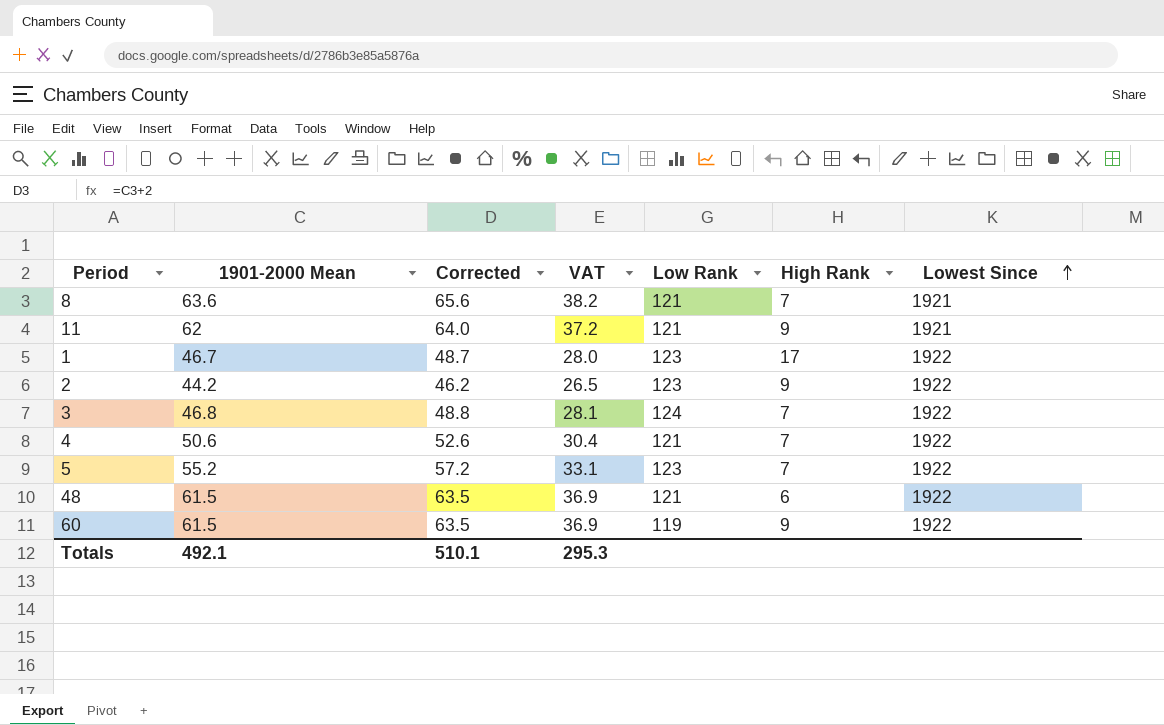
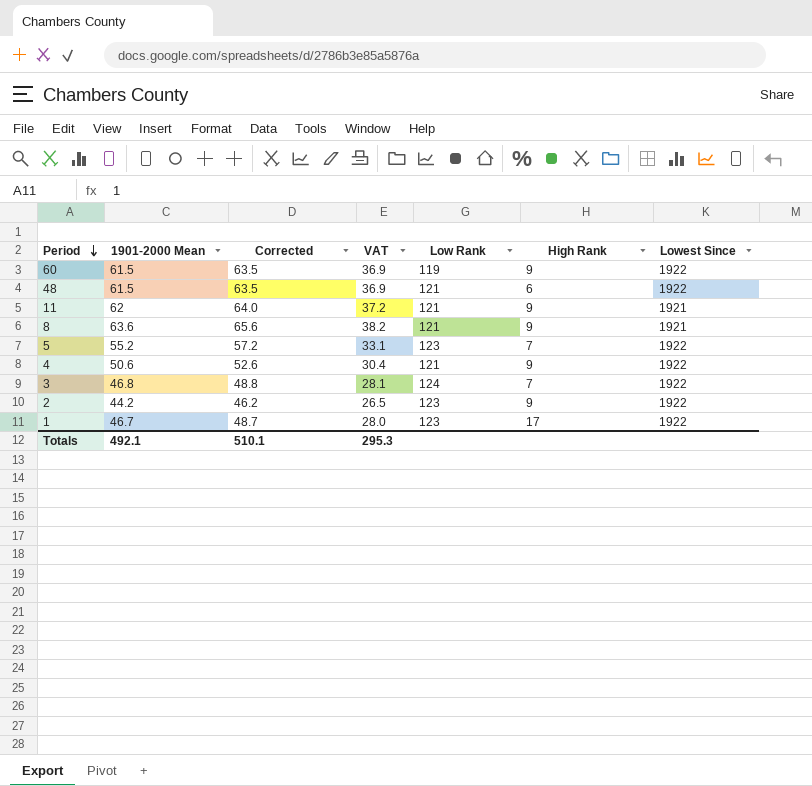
row order: Lowest Since ascending -> Period descending
8 | High Rank: 7 -> 9
4 | High Rank: 7 -> 9

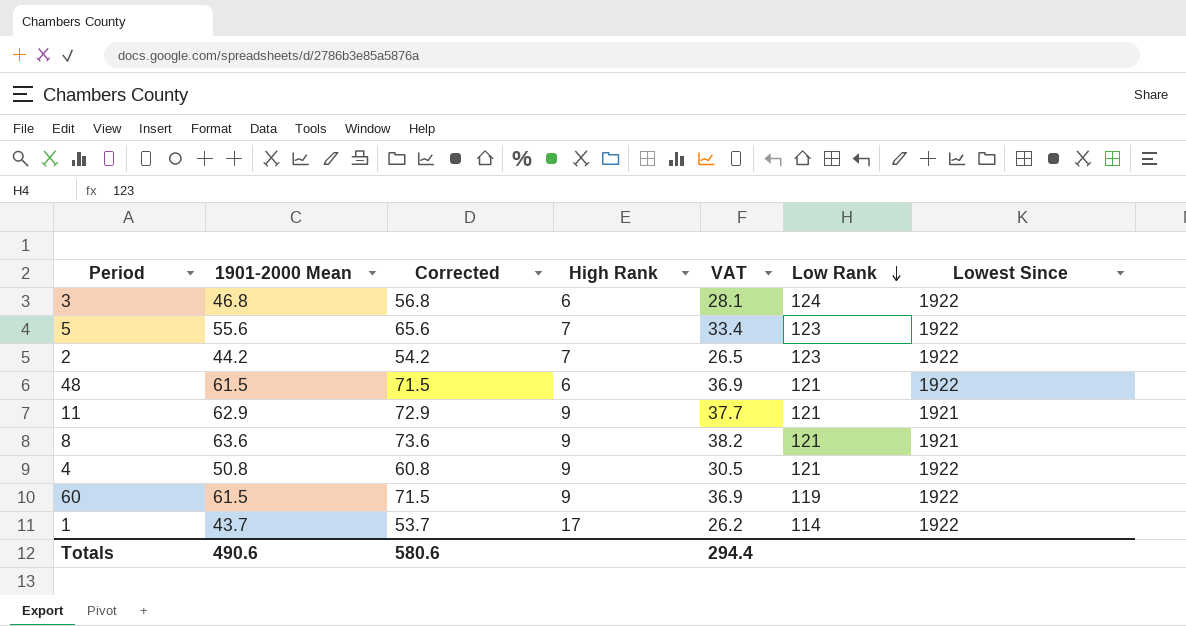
row order: Period descending -> Low Rank descending
column Corrected | formula: [1901-2000 Mean] + 2 -> [1901-2000 Mean] + 10
column High Rank | position: 6 -> 4
3 | High Rank: 7 -> 6
5 | 1901-2000 Mean: 55.2 -> 55.6
5 | VAT: 33.1 -> 33.4
2 | High Rank: 9 -> 7
11 | 1901-2000 Mean: 62 -> 62.9
11 | VAT: 37.2 -> 37.7
4 | 1901-2000 Mean: 50.6 -> 50.8
4 | VAT: 30.4 -> 30.5
1 | 1901-2000 Mean: 46.7 -> 43.7
1 | VAT: 28.0 -> 26.2
1 | Low Rank: 123 -> 114
Totals | 1901-2000 Mean: 492.1 -> 490.6
Totals | Corrected: 510.1 -> 580.6
Totals | VAT: 295.3 -> 294.4

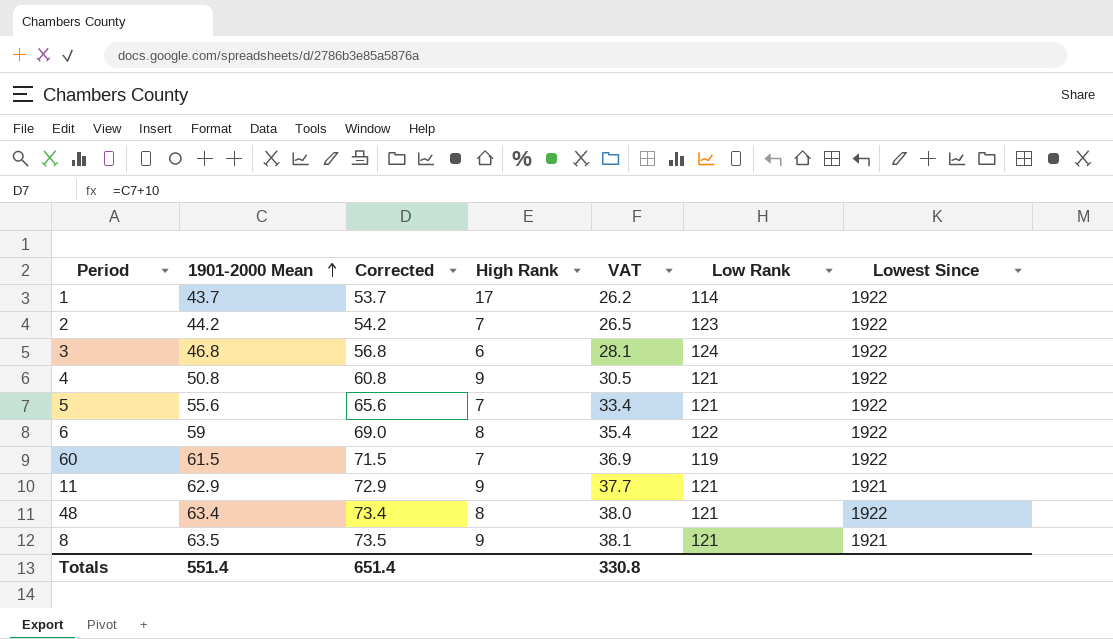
row order: Low Rank descending -> 1901-2000 Mean ascending
5 | Low Rank: 123 -> 121
row 6: none -> 59 | 69.0 | 8 | 35.4 | 122 | 1922
60 | High Rank: 9 -> 7
48 | 1901-2000 Mean: 61.5 -> 63.4
48 | Corrected: 71.5 -> 73.4
48 | High Rank: 6 -> 8
48 | VAT: 36.9 -> 38.0
8 | 1901-2000 Mean: 63.6 -> 63.5
8 | Corrected: 73.6 -> 73.5
8 | VAT: 38.2 -> 38.1
Totals | 1901-2000 Mean: 490.6 -> 551.4
Totals | Corrected: 580.6 -> 651.4
Totals | VAT: 294.4 -> 330.8

